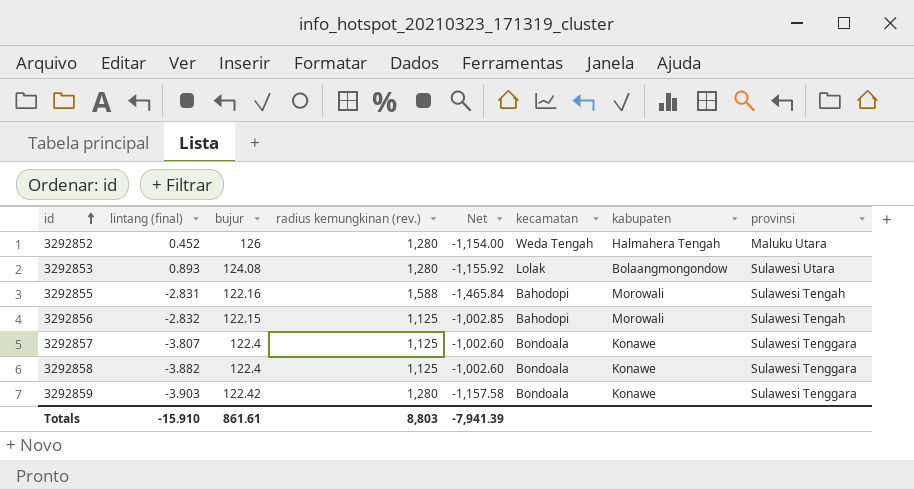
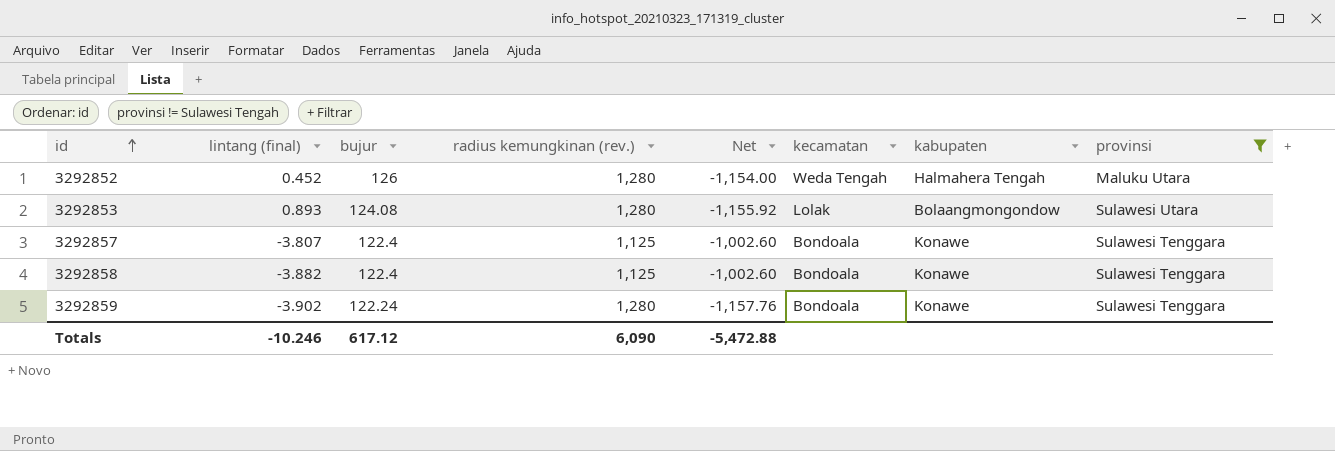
filter: none -> provinsi != Sulawesi Tengah
3292859 | lintang (final): -3.903 -> -3.902
3292859 | bujur: 122.42 -> 122.24
3292859 | Net: -1,157.58 -> -1,157.76
Totals | lintang (final): -15.910 -> -10.246
Totals | bujur: 861.61 -> 617.12
Totals | radius kemungkinan (rev.): 8,803 -> 6,090
Totals | Net: -7,941.39 -> -5,472.88

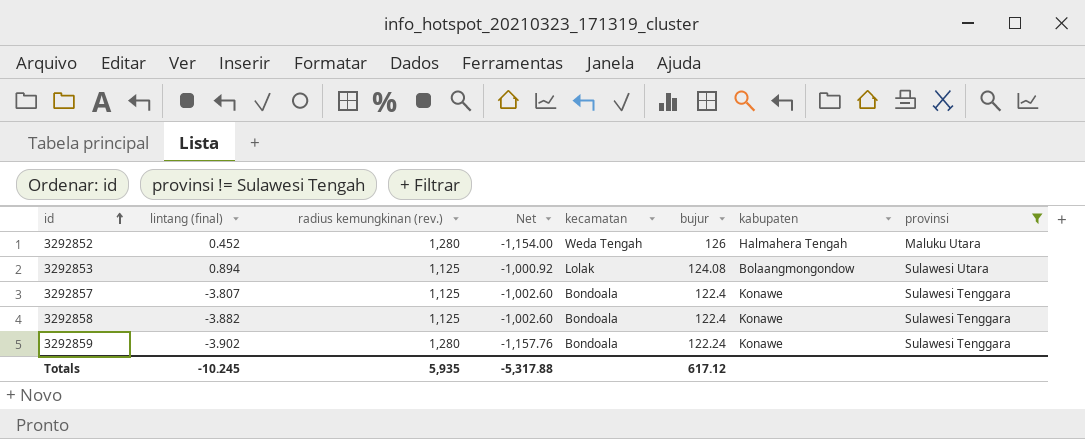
column bujur | position: 3 -> 6
3292853 | lintang (final): 0.893 -> 0.894
3292853 | radius kemungkinan (rev.): 1,280 -> 1,125
3292853 | Net: -1,155.92 -> -1,000.92
Totals | lintang (final): -10.246 -> -10.245
Totals | radius kemungkinan (rev.): 6,090 -> 5,935
Totals | Net: -5,472.88 -> -5,317.88

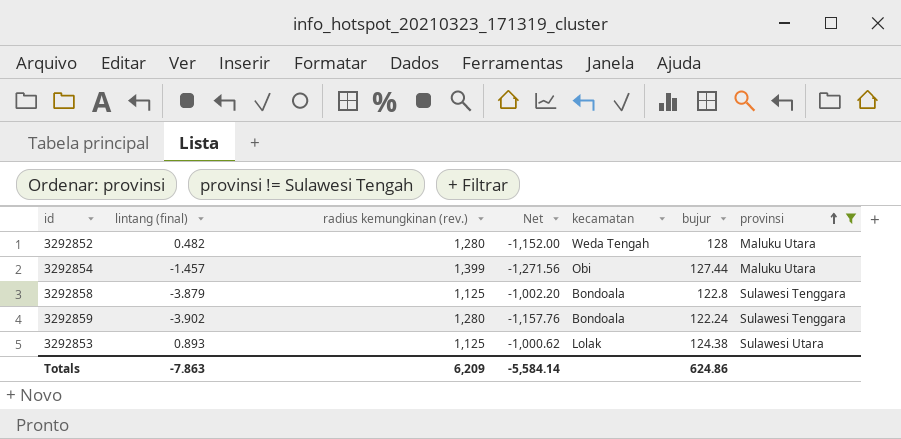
row order: id ascending -> provinsi ascending
column kabupaten | position: 7 -> none
row 3292857: -3.807 | 1,125 | -1,002.60 | Bondoala | 122.4 | Konawe | Sulawesi Tenggara -> none
3292852 | lintang (final): 0.452 -> 0.482
3292852 | Net: -1,154.00 -> -1,152.00
3292852 | bujur: 126 -> 128
row 3292854: none -> -1.457 | 1,399 | -1,271.56 | Obi | 127.44 | Maluku Utara
3292858 | lintang (final): -3.882 -> -3.879
3292858 | Net: -1,002.60 -> -1,002.20
3292858 | bujur: 122.4 -> 122.8
3292853 | lintang (final): 0.894 -> 0.893
3292853 | Net: -1,000.92 -> -1,000.62
3292853 | bujur: 124.08 -> 124.38
Totals | lintang (final): -10.245 -> -7.863
Totals | radius kemungkinan (rev.): 5,935 -> 6,209
Totals | Net: -5,317.88 -> -5,584.14
Totals | bujur: 617.12 -> 624.86

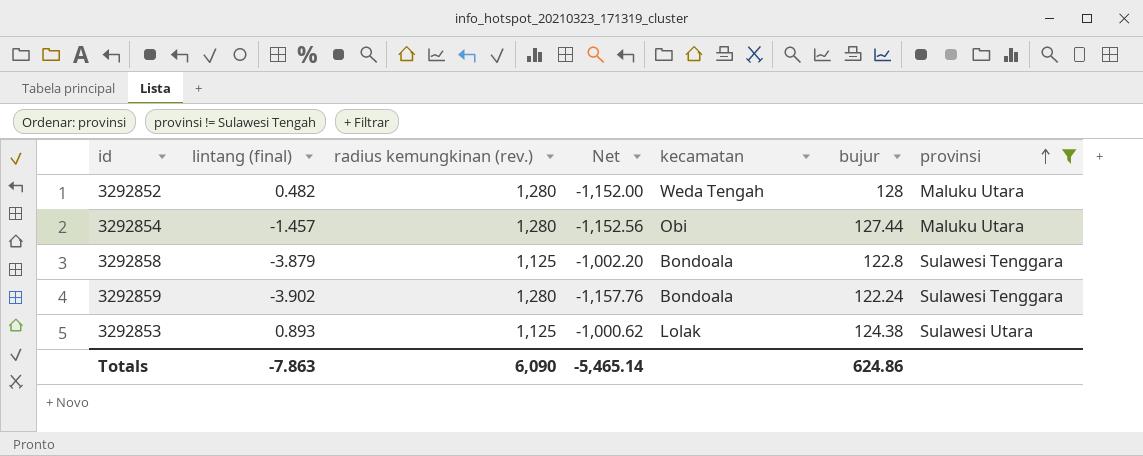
3292854 | radius kemungkinan (rev.): 1,399 -> 1,280
3292854 | Net: -1,271.56 -> -1,152.56
Totals | radius kemungkinan (rev.): 6,209 -> 6,090
Totals | Net: -5,584.14 -> -5,465.14

